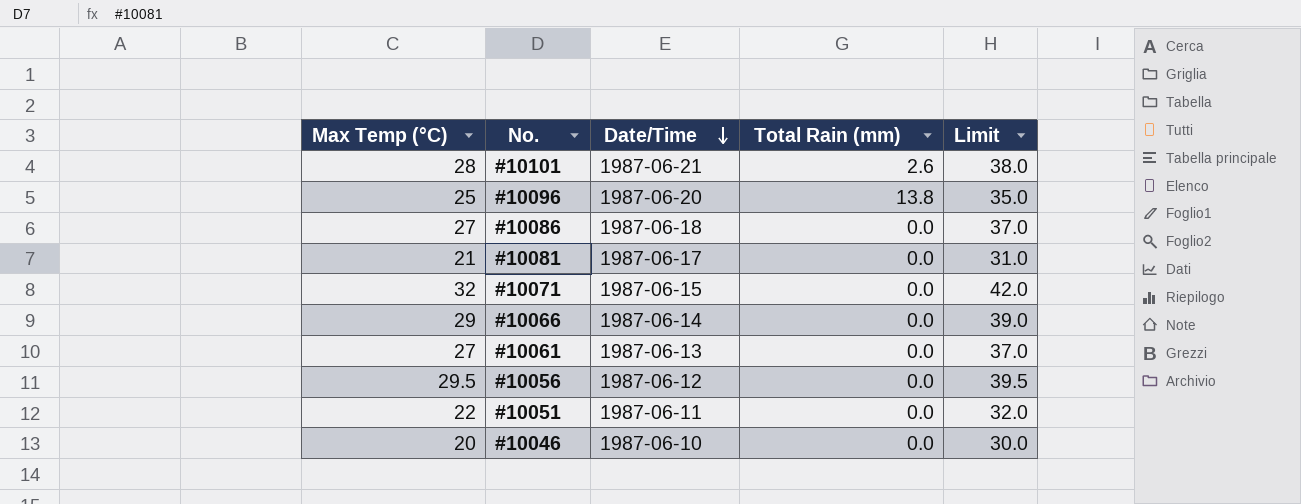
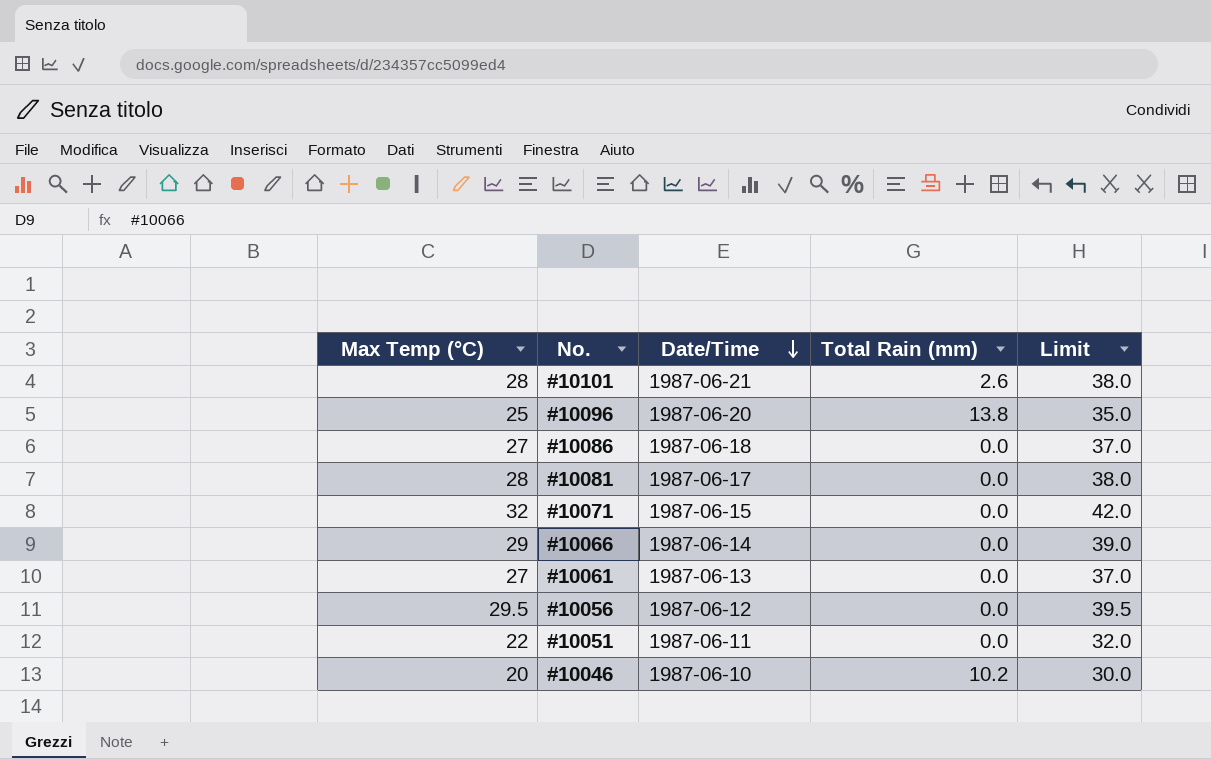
#10081 | Max Temp (°C): 21 -> 28
#10081 | Limit: 31.0 -> 38.0
#10046 | Total Rain (mm): 0.0 -> 10.2

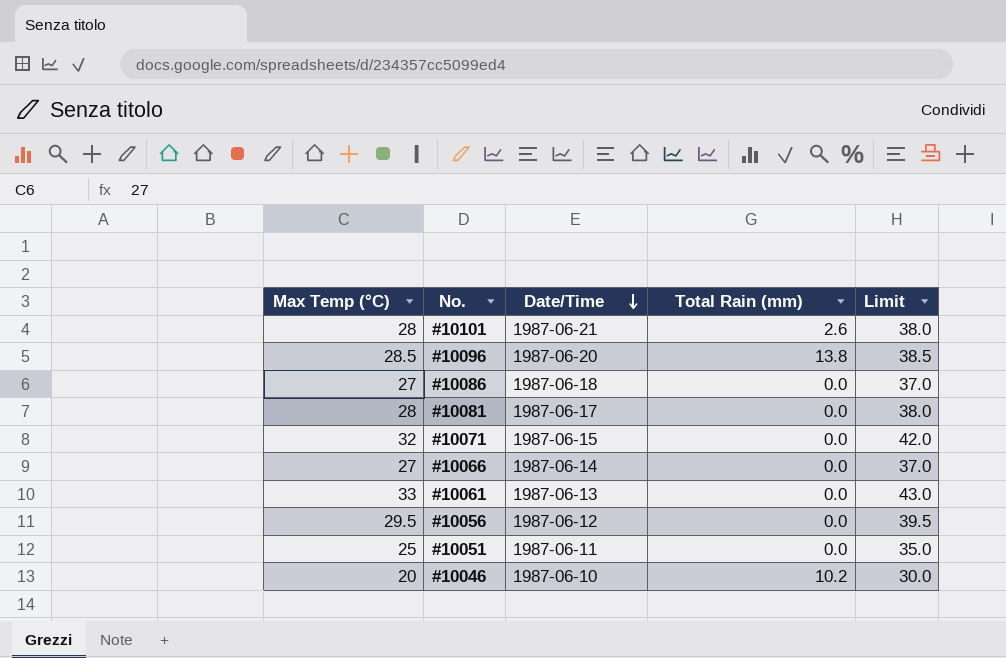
#10096 | Max Temp (°C): 25 -> 28.5
#10096 | Limit: 35.0 -> 38.5
#10066 | Max Temp (°C): 29 -> 27
#10066 | Limit: 39.0 -> 37.0
#10061 | Max Temp (°C): 27 -> 33
#10061 | Limit: 37.0 -> 43.0
#10051 | Max Temp (°C): 22 -> 25
#10051 | Limit: 32.0 -> 35.0

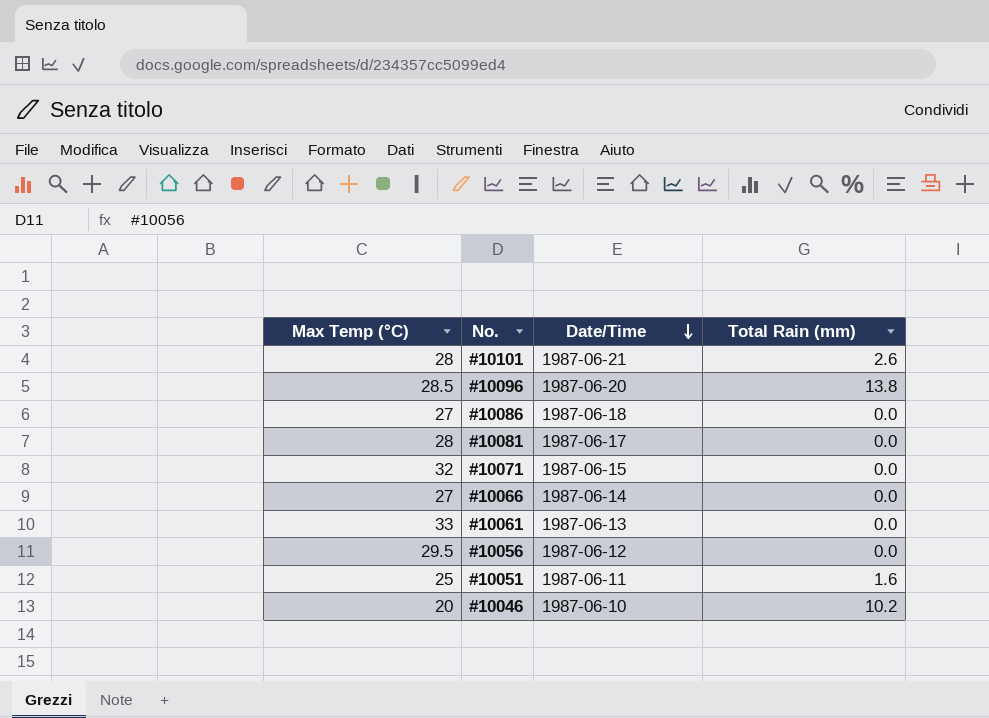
column Limit | formula: [Max Temp (°C)] + 10 -> none
#10051 | Total Rain (mm): 0.0 -> 1.6

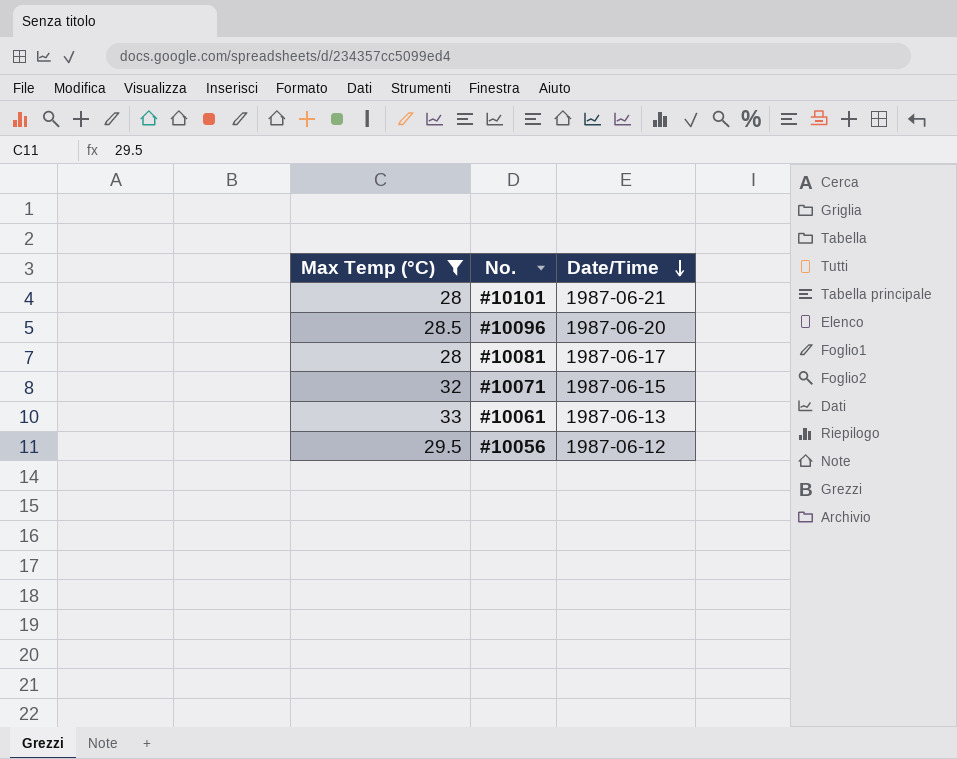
filter: none -> Max Temp (°C) >= 28
column Total Rain (mm) | position: 4 -> none

